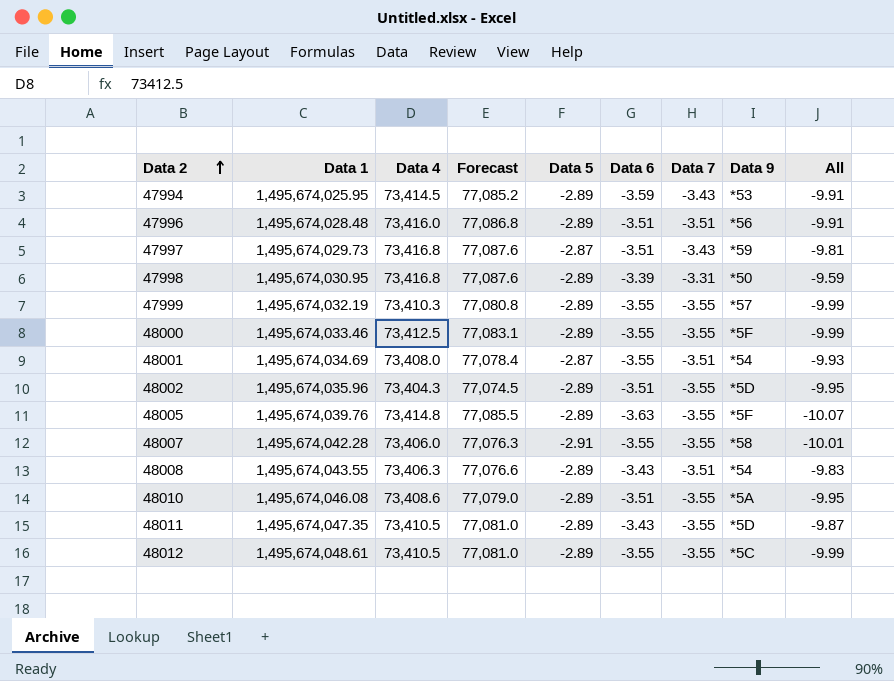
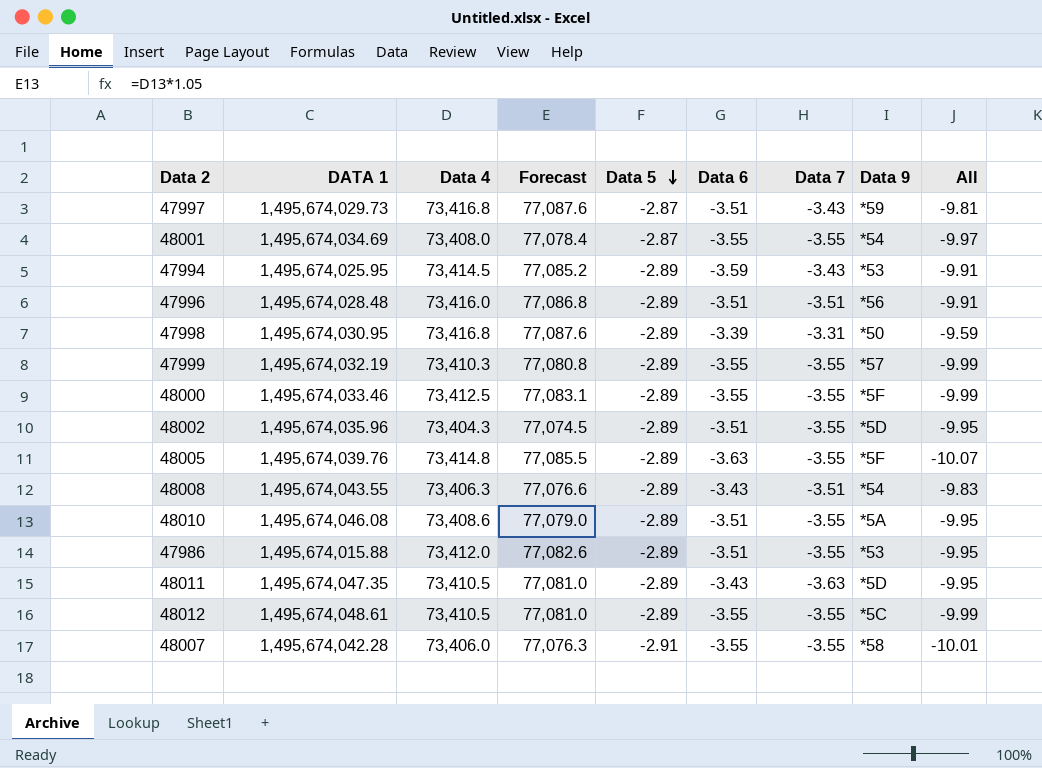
row order: Data 2 ascending -> Data 5 descending
column name: Data 1 -> DATA 1
48001 | Data 7: -3.51 -> -3.55
48001 | All: -9.93 -> -9.97
row 47986: none -> 1,495,674,015.88 | 73,412.0 | 77,082.6 | -2.89 | -3.51 | -3.55 | *53 | -9.95
48011 | Data 7: -3.55 -> -3.63
48011 | All: -9.87 -> -9.95

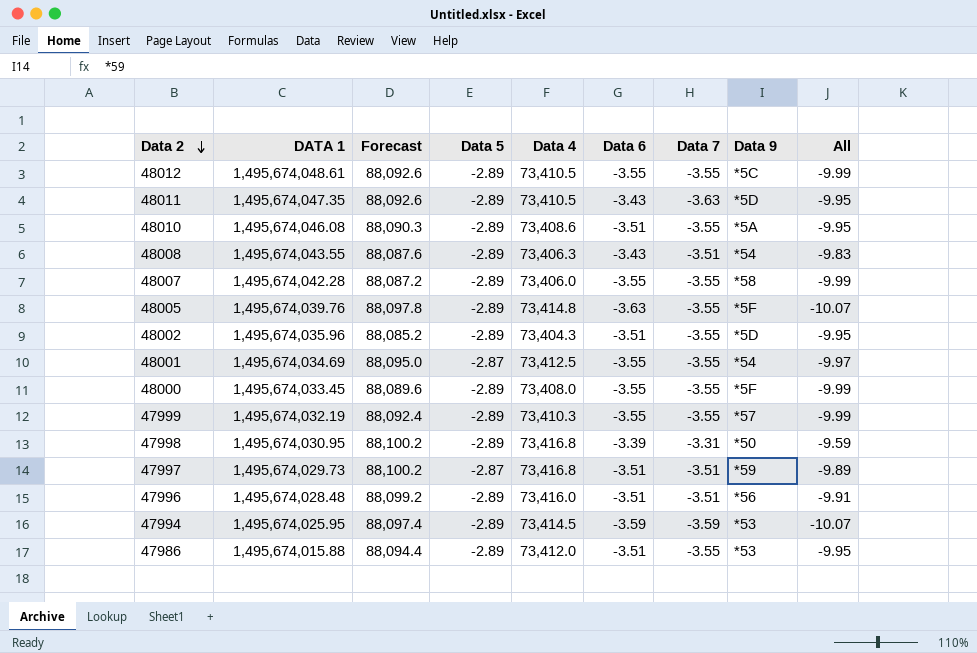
row order: Data 5 descending -> Data 2 descending
column Forecast | formula: [Data 4] * 1.05 -> [Data 4] * 1.2
column Data 4 | position: 3 -> 5
48007 | Data 5: -2.91 -> -2.89
48007 | All: -10.01 -> -9.99
48001 | Data 4: 73,408.0 -> 73,412.5
48000 | DATA 1: 1,495,674,033.46 -> 1,495,674,033.45
48000 | Data 4: 73,412.5 -> 73,408.0
47997 | Data 7: -3.43 -> -3.51
47997 | All: -9.81 -> -9.89
47994 | Data 7: -3.43 -> -3.59
47994 | All: -9.91 -> -10.07

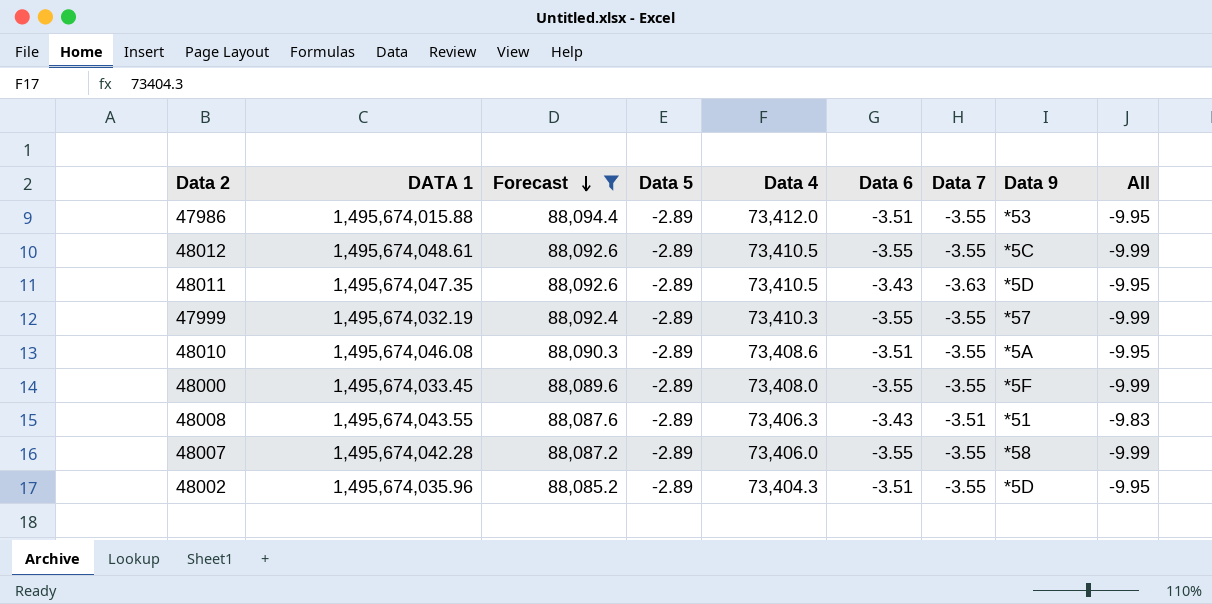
filter: none -> Forecast <= 88,094.4
row order: Data 2 descending -> Forecast descending
48008 | Data 9: *54 -> *51

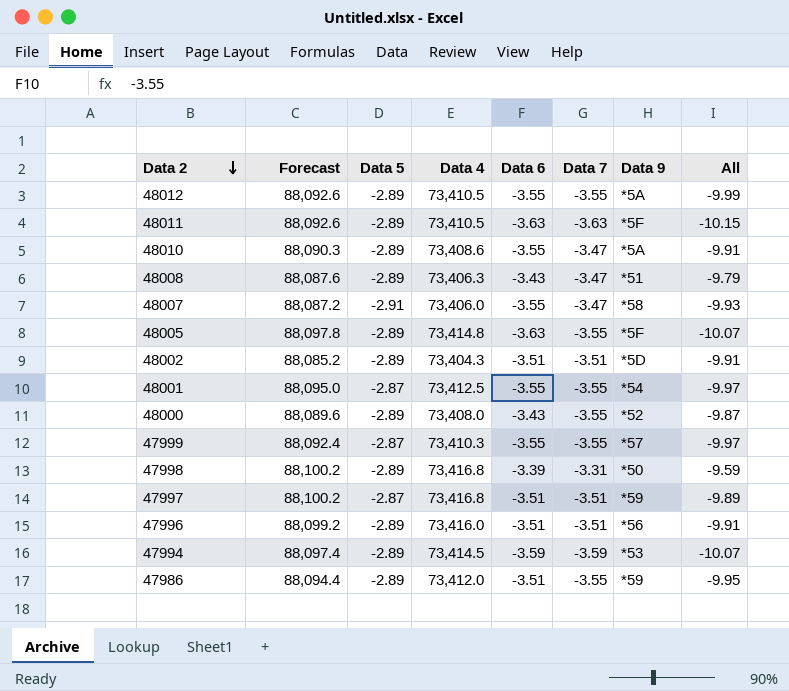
filter: Forecast <= 88,094.4 -> none
row order: Forecast descending -> Data 2 descending
column DATA 1 | position: 2 -> none
48012 | Data 9: *5C -> *5A
48011 | Data 6: -3.43 -> -3.63
48011 | Data 9: *5D -> *5F
48011 | All: -9.95 -> -10.15
48010 | Data 6: -3.51 -> -3.55
48010 | Data 7: -3.55 -> -3.47
48010 | All: -9.95 -> -9.91
48008 | Data 7: -3.51 -> -3.47
48008 | All: -9.83 -> -9.79
48007 | Data 5: -2.89 -> -2.91
48007 | Data 7: -3.55 -> -3.47
48007 | All: -9.99 -> -9.93
48002 | Data 7: -3.55 -> -3.51
48002 | All: -9.95 -> -9.91
48000 | Data 6: -3.55 -> -3.43
48000 | Data 9: *5F -> *52
48000 | All: -9.99 -> -9.87
47999 | Data 5: -2.89 -> -2.87
47999 | All: -9.99 -> -9.97
47986 | Data 9: *53 -> *59

